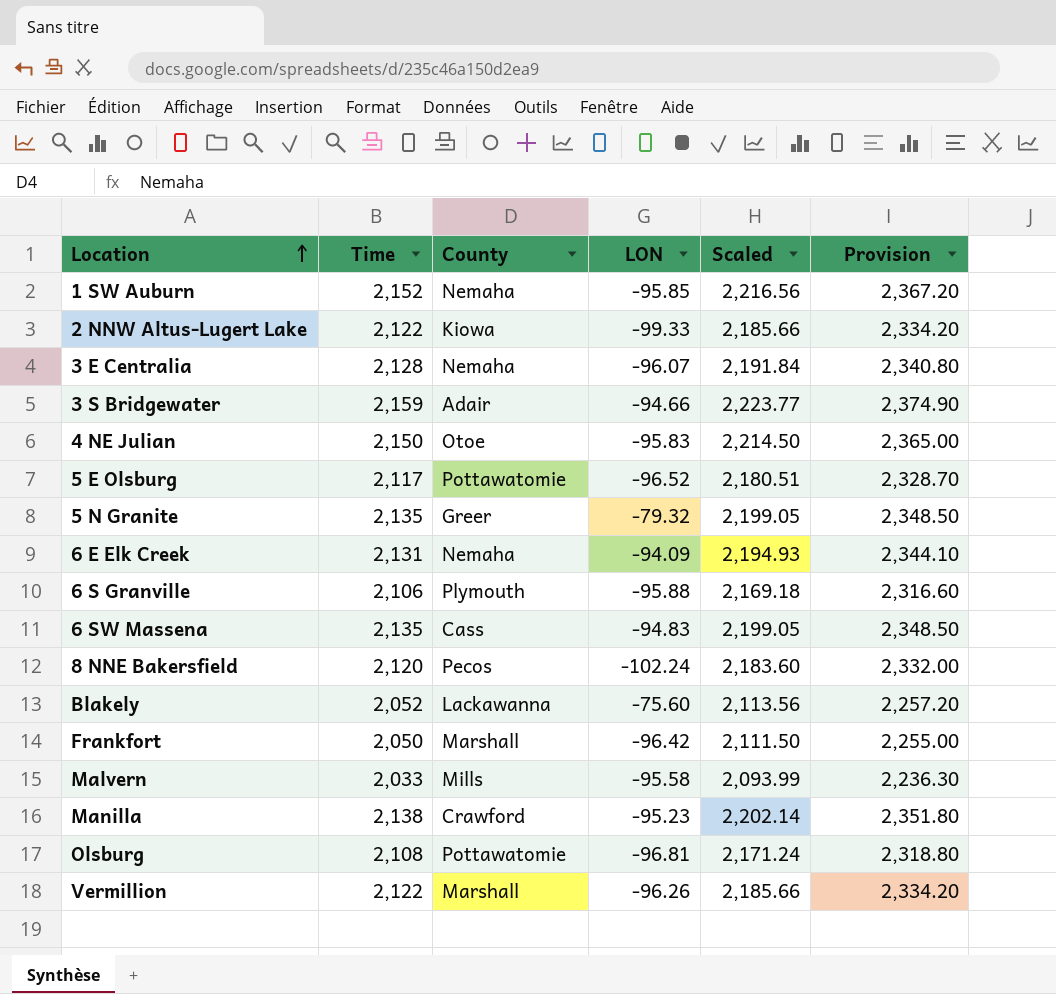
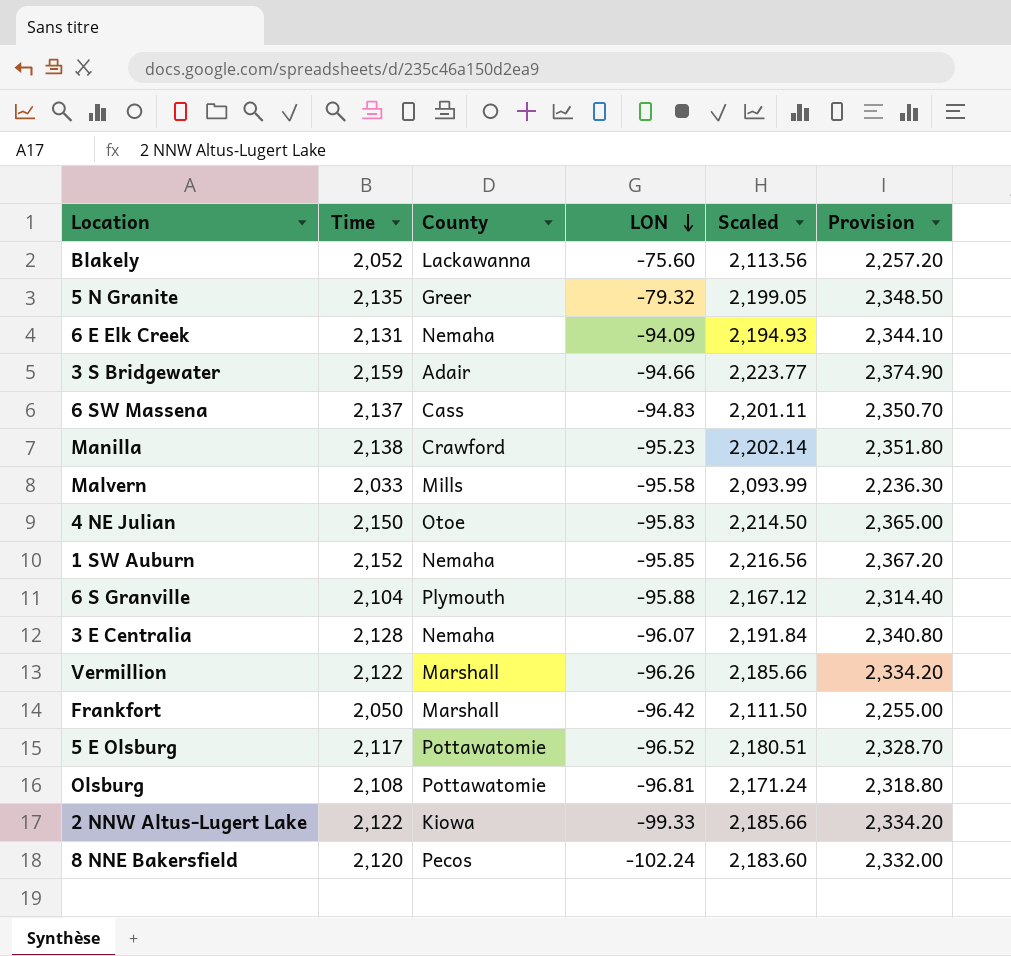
row order: Location ascending -> LON descending
6 SW Massena | Time: 2,135 -> 2,137
6 SW Massena | Scaled: 2,199.05 -> 2,201.11
6 SW Massena | Provision: 2,348.50 -> 2,350.70
6 S Granville | Time: 2,106 -> 2,104
6 S Granville | Scaled: 2,169.18 -> 2,167.12
6 S Granville | Provision: 2,316.60 -> 2,314.40

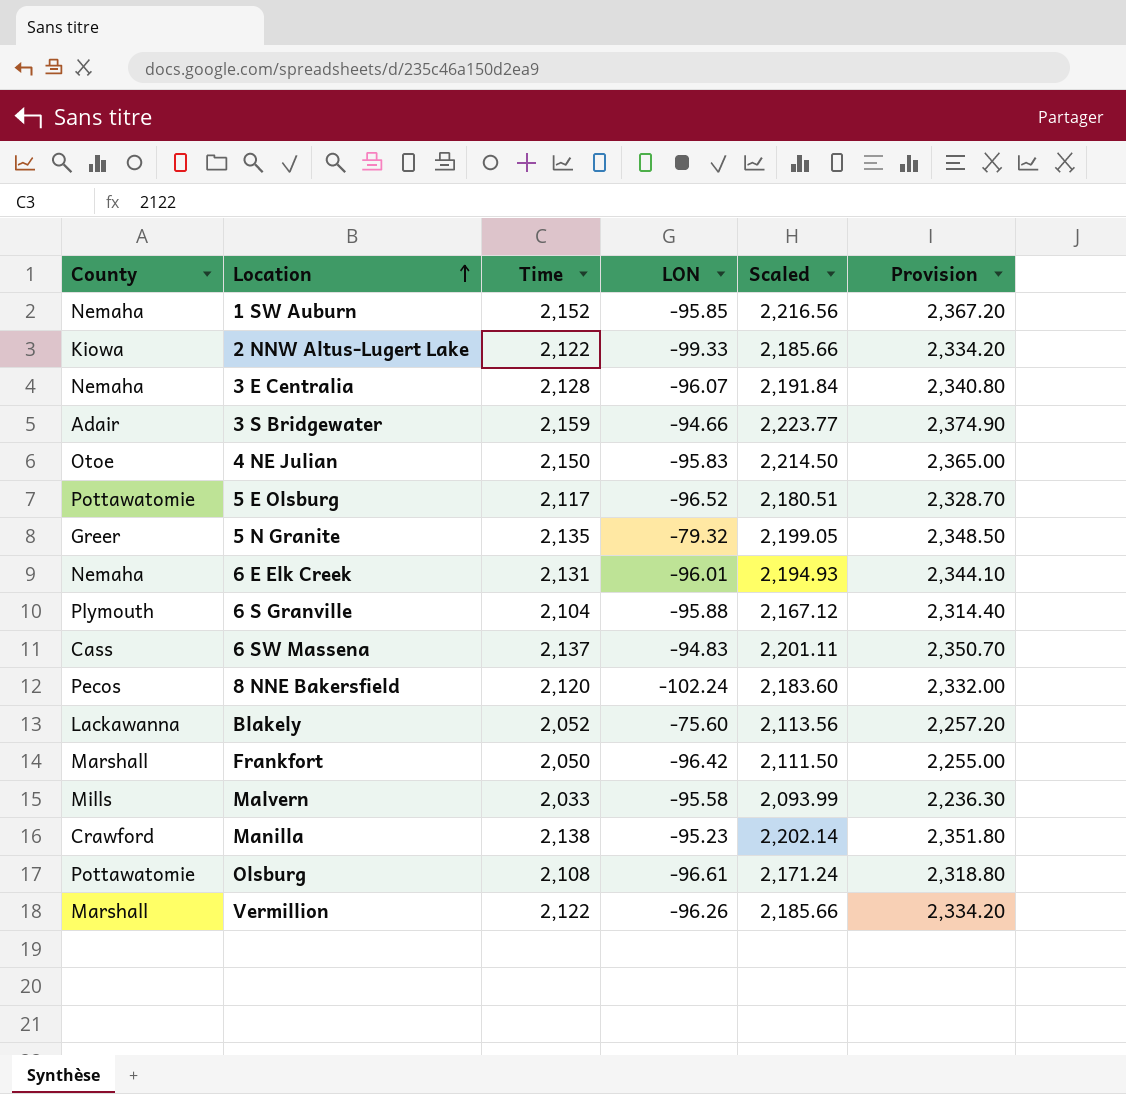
row order: LON descending -> Location ascending
column County | position: 3 -> 1
6 E Elk Creek | LON: -94.09 -> -96.01
Olsburg | LON: -96.81 -> -96.61

